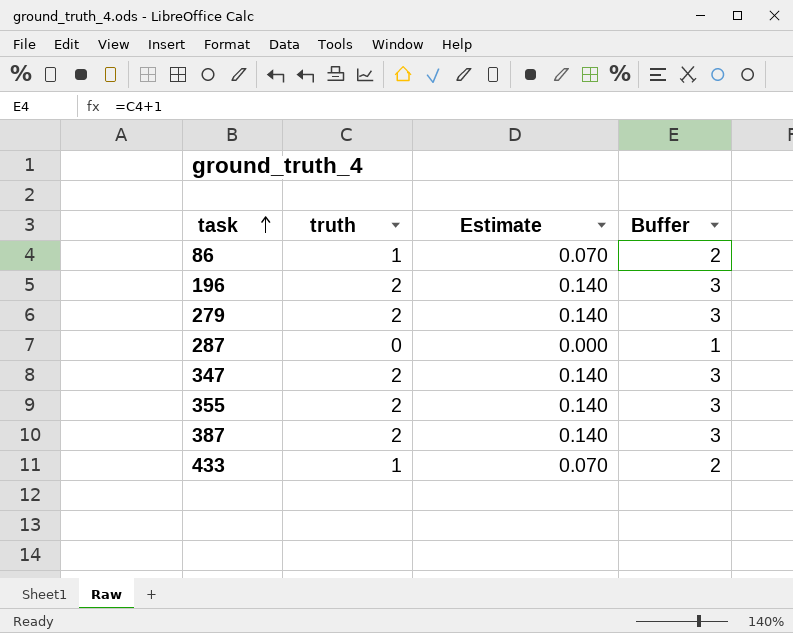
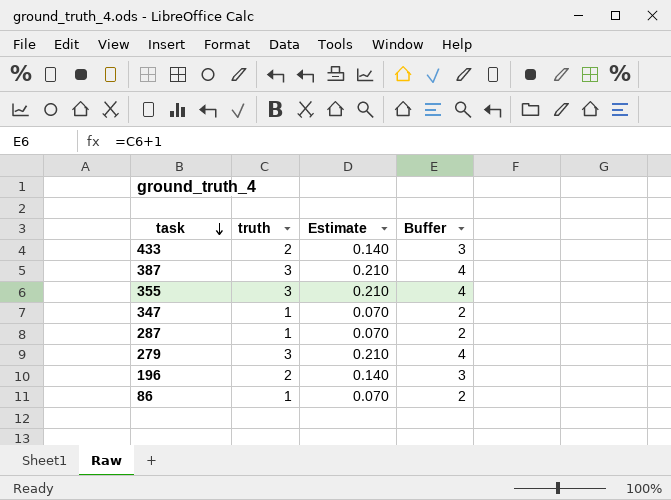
row order: task ascending -> task descending
433 | truth: 1 -> 2
433 | Estimate: 0.070 -> 0.140
433 | Buffer: 2 -> 3
387 | truth: 2 -> 3
387 | Estimate: 0.140 -> 0.210
387 | Buffer: 3 -> 4
355 | truth: 2 -> 3
355 | Estimate: 0.140 -> 0.210
355 | Buffer: 3 -> 4
347 | truth: 2 -> 1
347 | Estimate: 0.140 -> 0.070
347 | Buffer: 3 -> 2
287 | truth: 0 -> 1
287 | Estimate: 0.000 -> 0.070
287 | Buffer: 1 -> 2
279 | truth: 2 -> 3
279 | Estimate: 0.140 -> 0.210
279 | Buffer: 3 -> 4

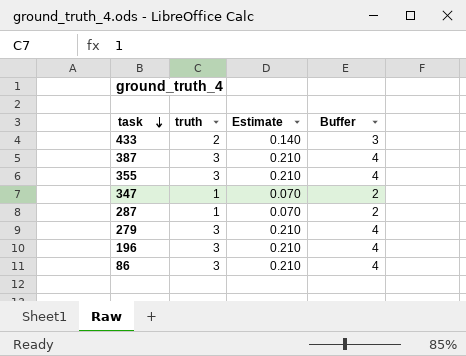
196 | truth: 2 -> 3
196 | Estimate: 0.140 -> 0.210
196 | Buffer: 3 -> 4
86 | truth: 1 -> 3
86 | Estimate: 0.070 -> 0.210
86 | Buffer: 2 -> 4

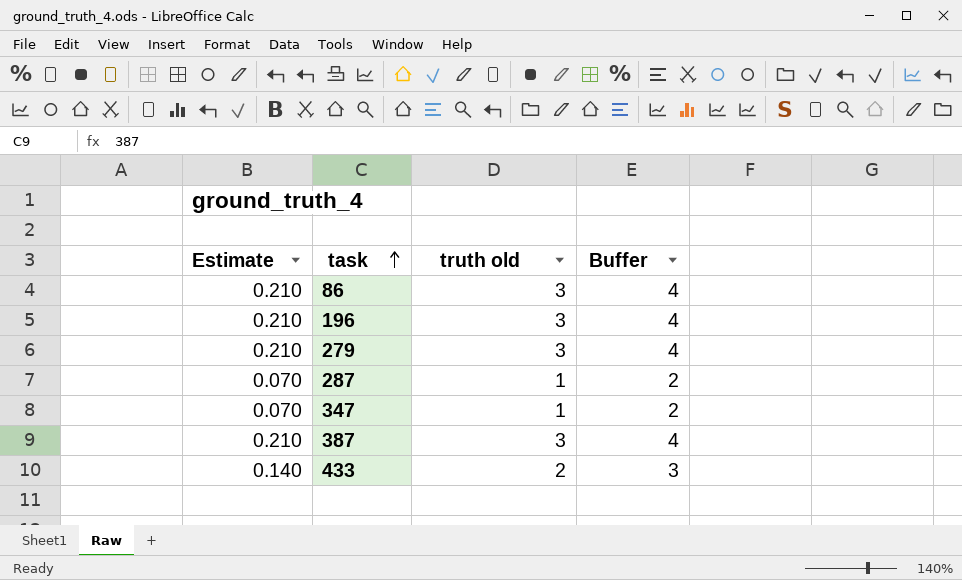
row order: task descending -> task ascending
column Estimate | position: 3 -> 1
column name: truth -> truth old
row 355: 3 | 0.210 | 4 -> none

